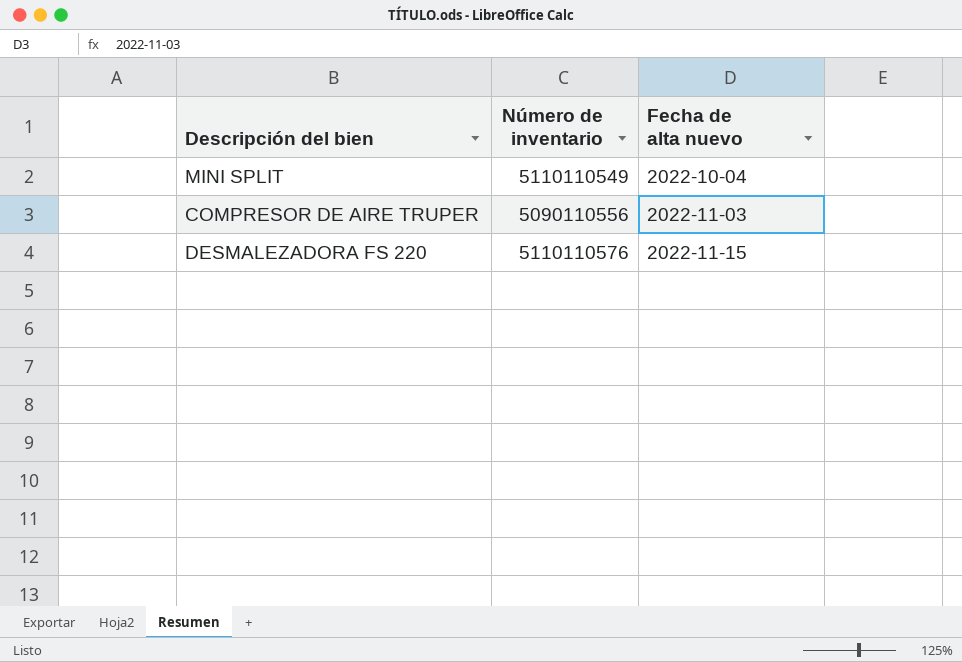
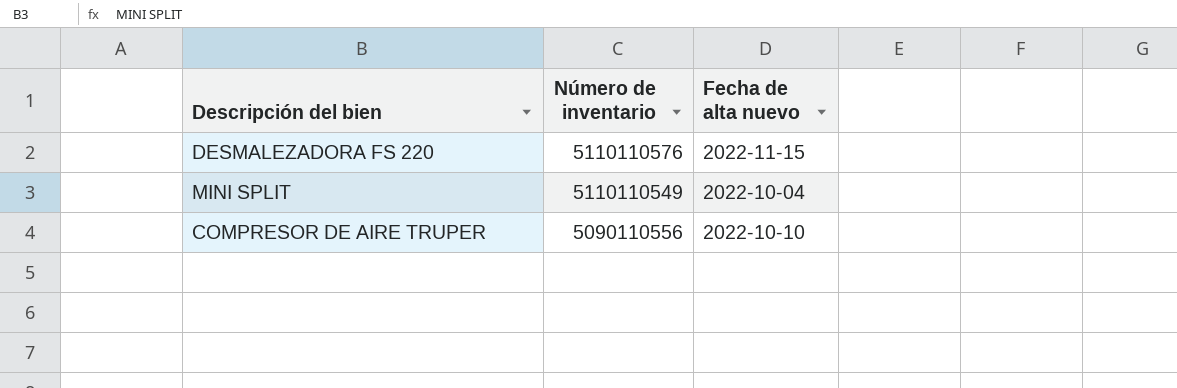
row order: Fecha de alta nuevo ascending -> Número de inventario descending
COMPRESOR DE AIRE TRUPER | Fecha de alta nuevo: 2022-11-03 -> 2022-10-10

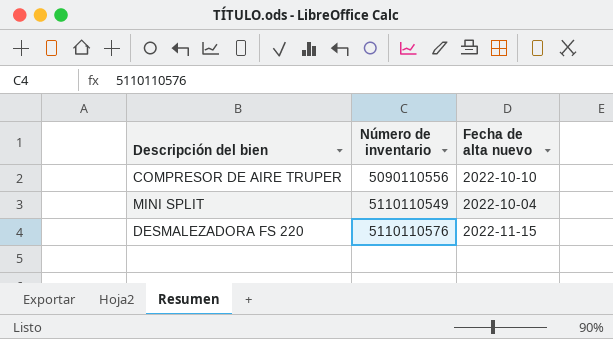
row order: Número de inventario descending -> Número de inventario ascending

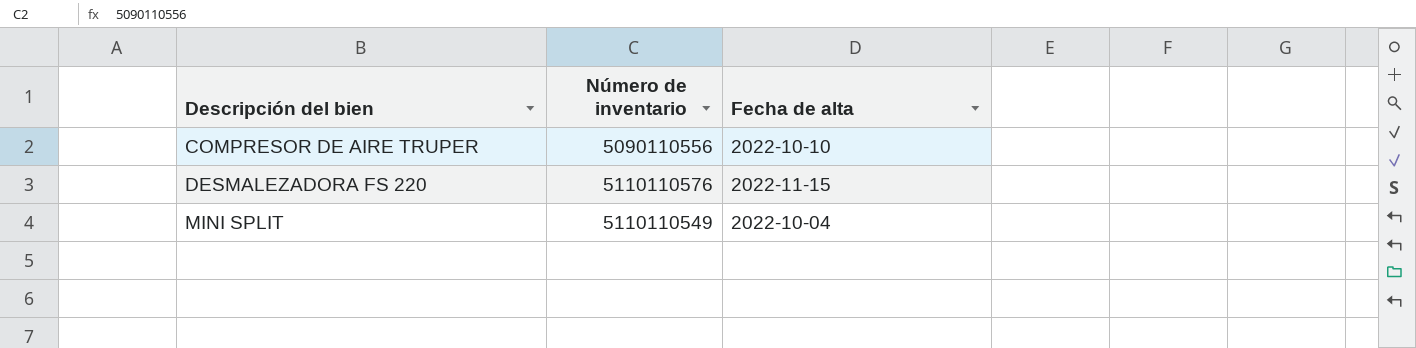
row order: Número de inventario ascending -> Descripción del bien ascending
column name: Fecha de alta nuevo -> Fecha de alta

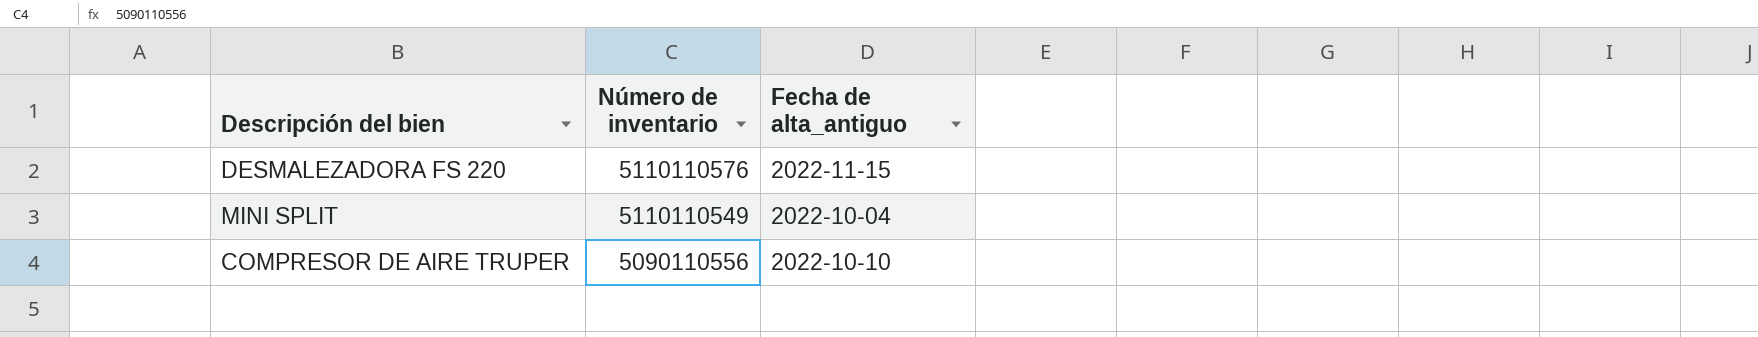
row order: Descripción del bien ascending -> Número de inventario descending
column name: Fecha de alta -> Fecha de alta_antiguo

